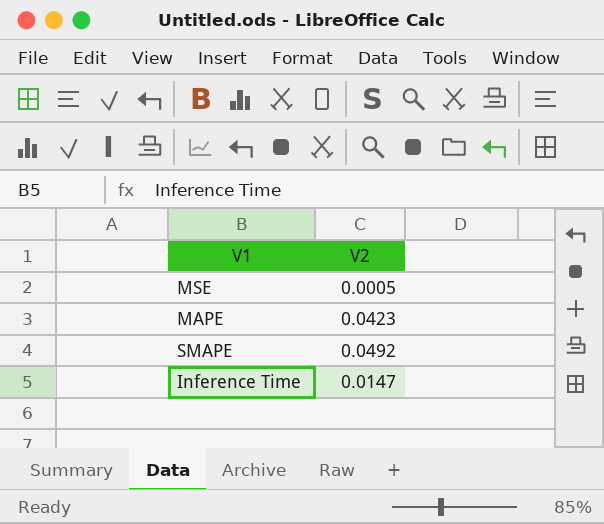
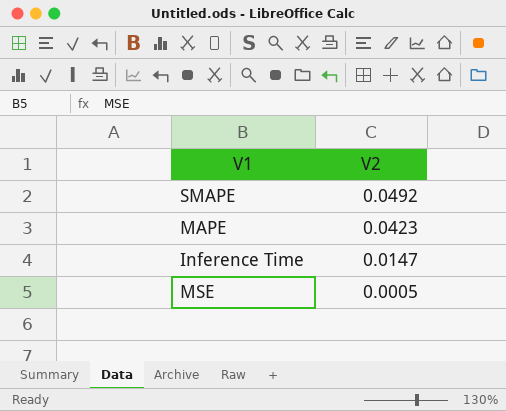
row order: none -> V2 descending

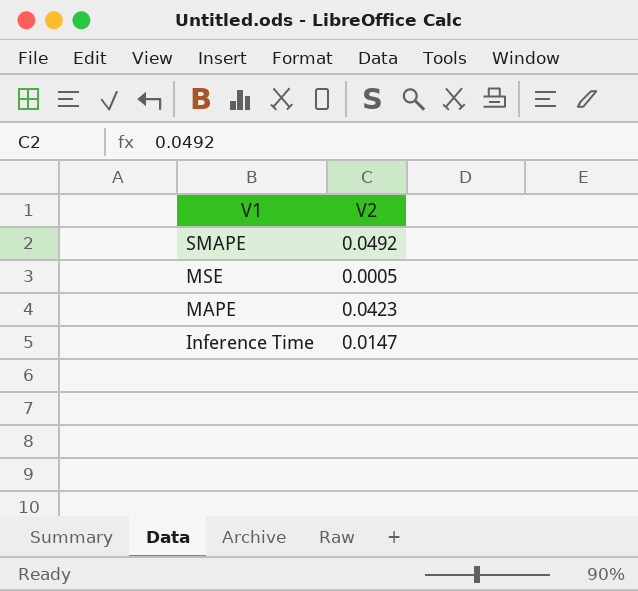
row order: V2 descending -> V1 descending

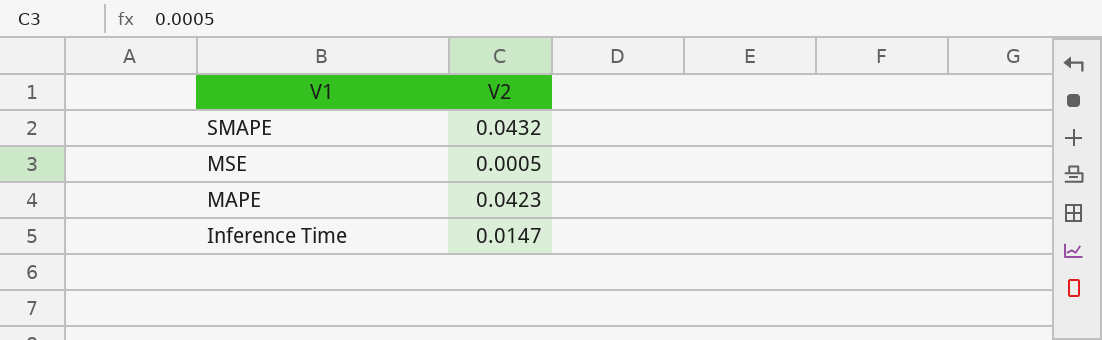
SMAPE | V2: 0.0492 -> 0.0432

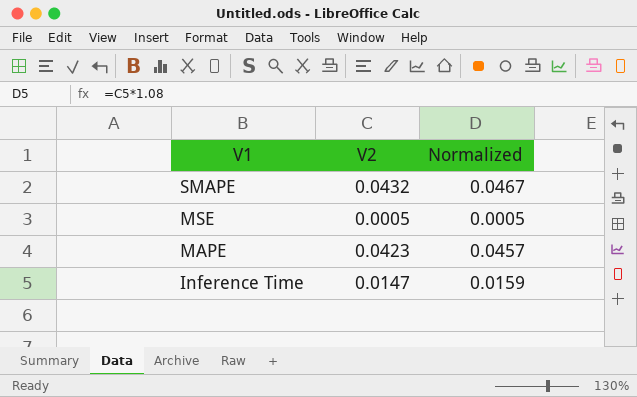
column Normalized | formula: none -> [V2] * 1.08

